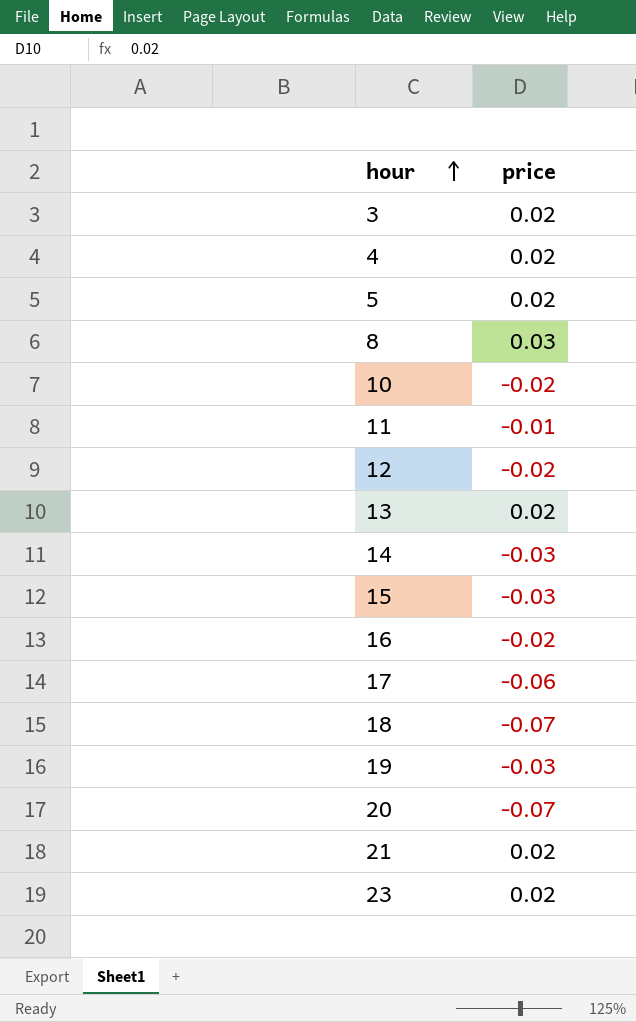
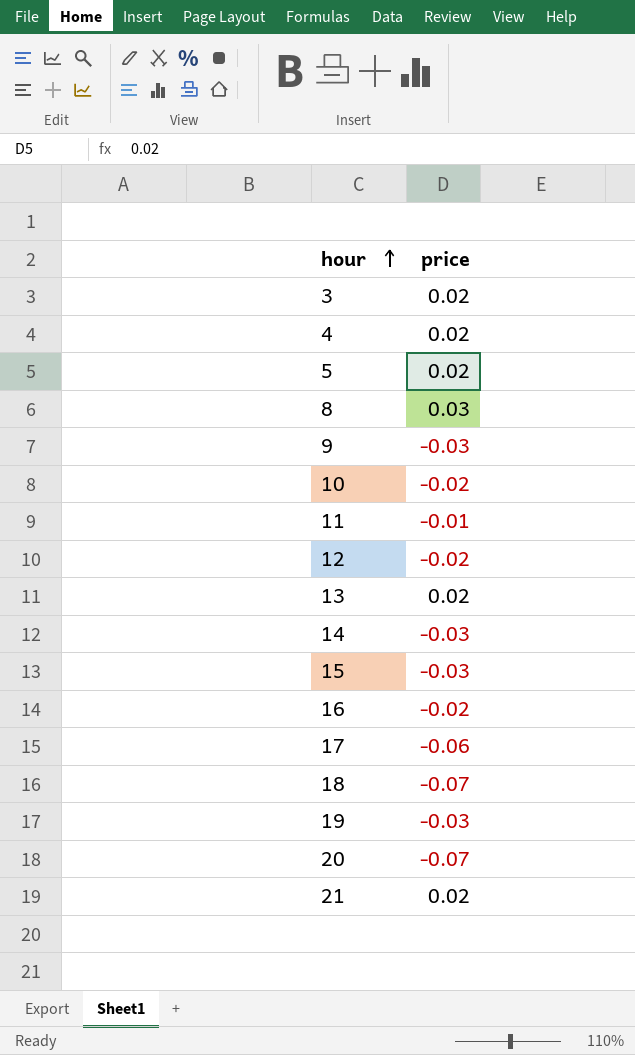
row 23: 0.02 -> none
row 9: none -> -0.03

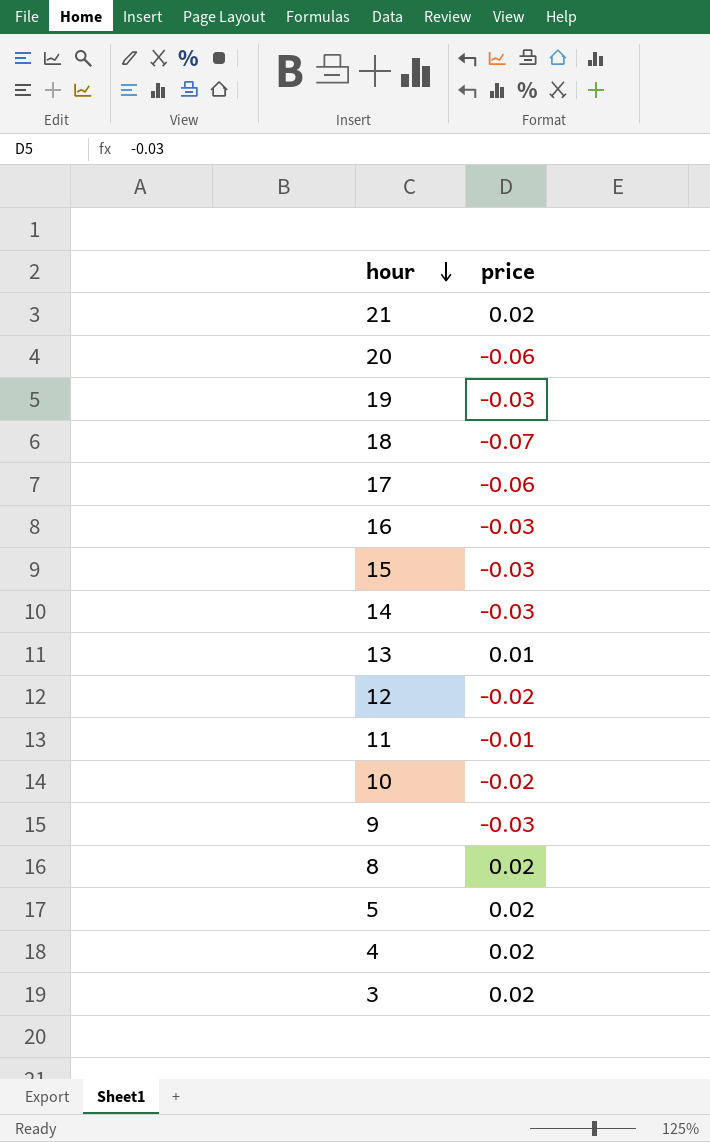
row order: hour ascending -> hour descending
20 | price: -0.07 -> -0.06
16 | price: -0.02 -> -0.03
13 | price: 0.02 -> 0.01
8 | price: 0.03 -> 0.02

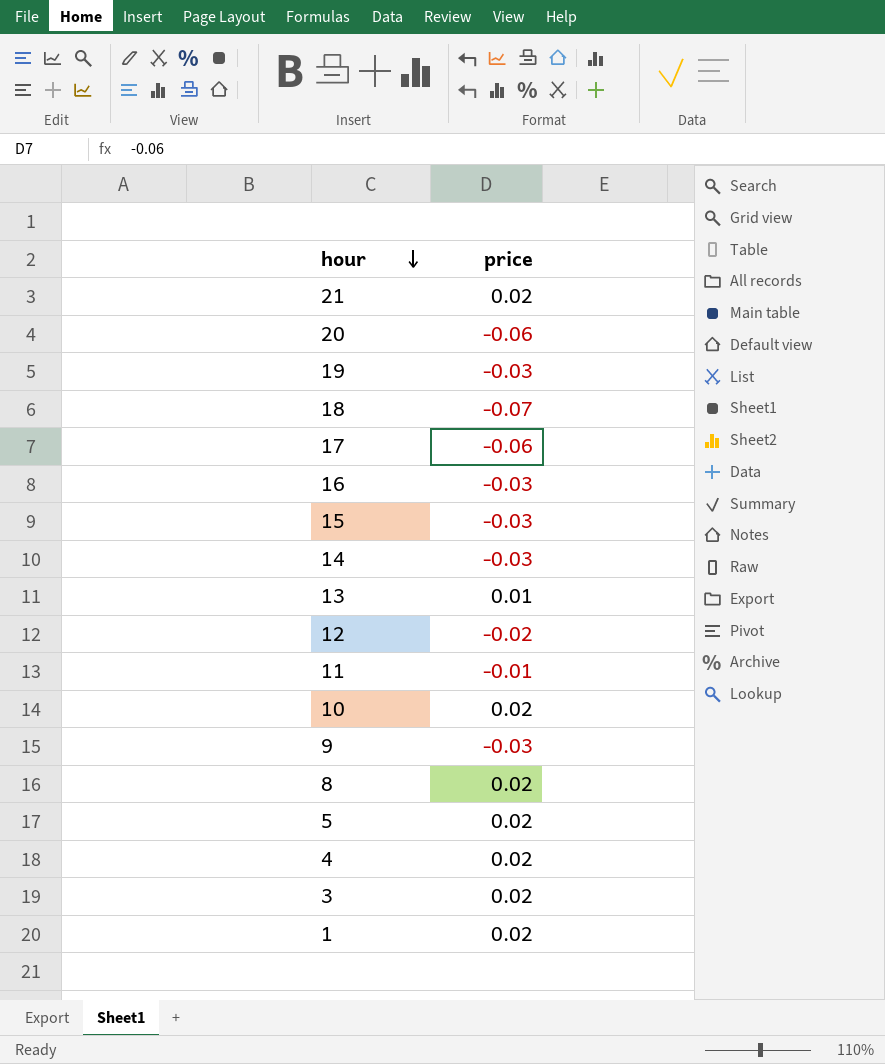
10 | price: -0.02 -> 0.02
row 1: none -> 0.02

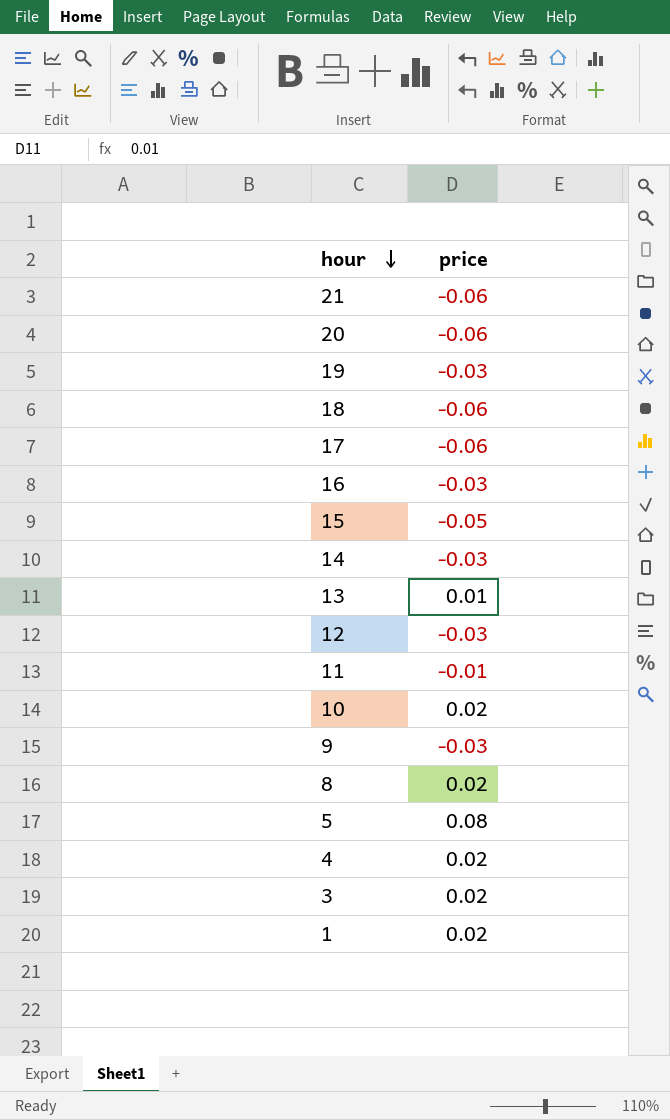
21 | price: 0.02 -> -0.06
18 | price: -0.07 -> -0.06
15 | price: -0.03 -> -0.05
12 | price: -0.02 -> -0.03
5 | price: 0.02 -> 0.08

